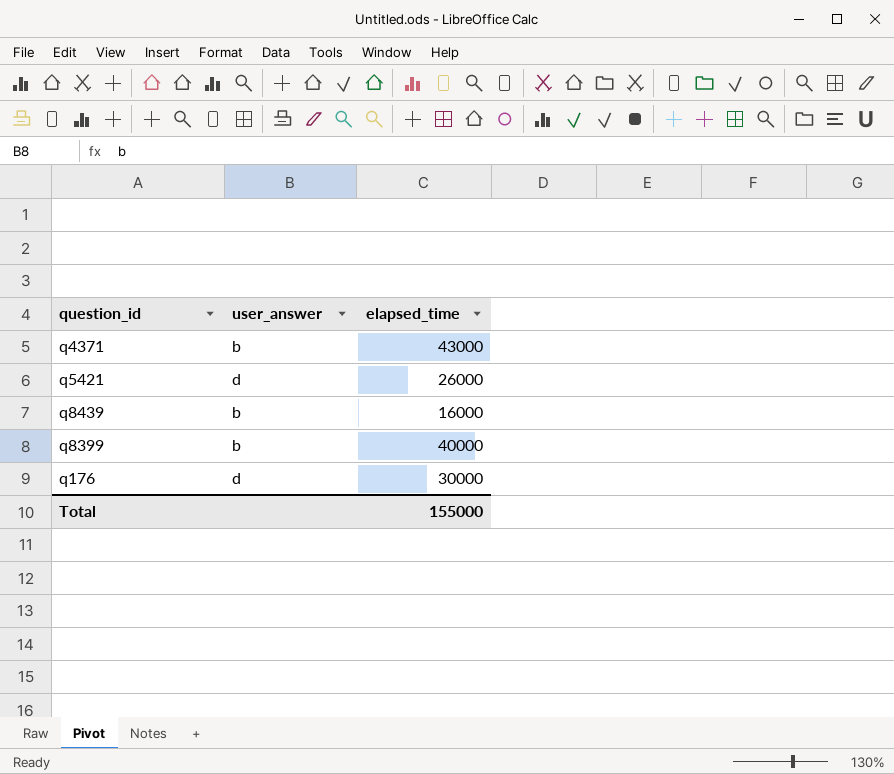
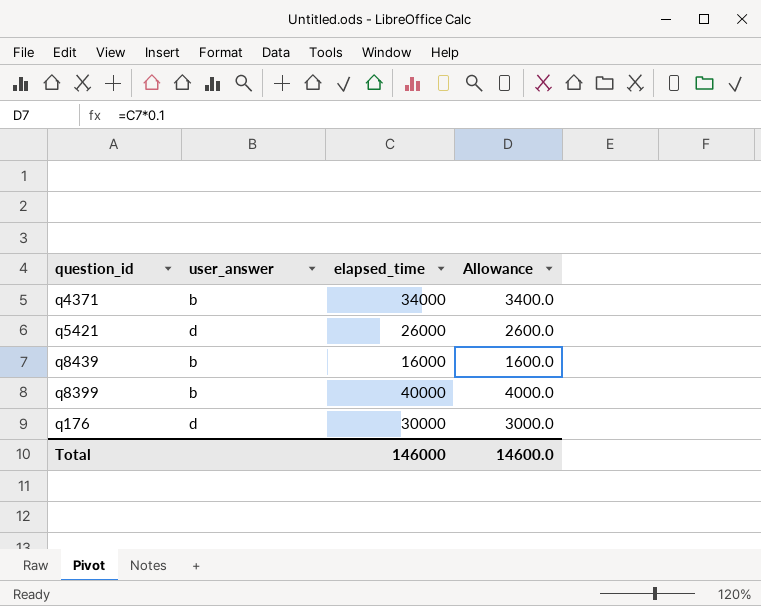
column Allowance | formula: none -> [elapsed_time] * 0.1
q4371 | elapsed_time: 43000 -> 34000
Total | elapsed_time: 155000 -> 146000

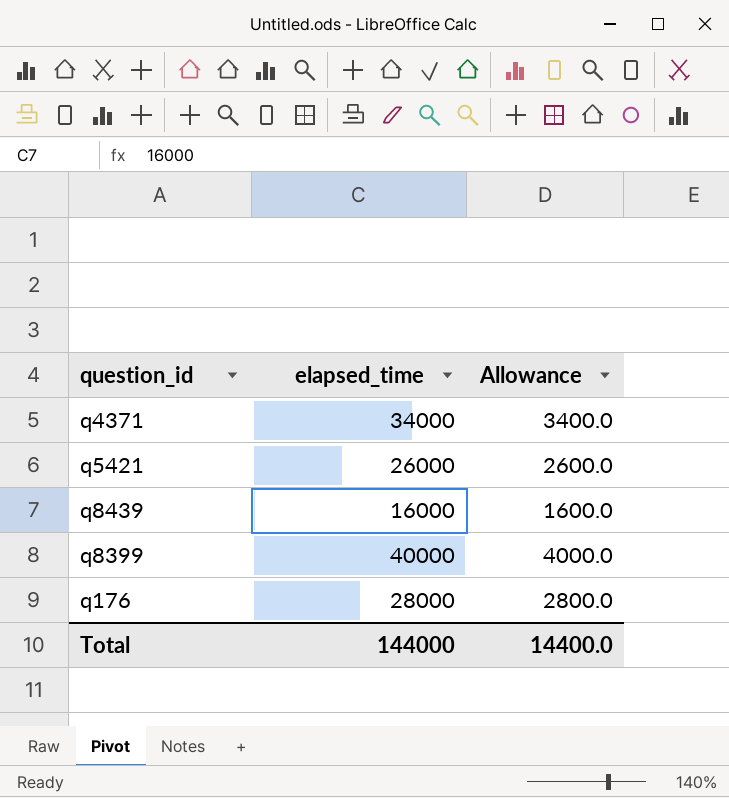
column user_answer | position: 2 -> none
q176 | elapsed_time: 30000 -> 28000
q176 | Allowance: 3000.0 -> 2800.0
Total | elapsed_time: 146000 -> 144000
Total | Allowance: 14600.0 -> 14400.0

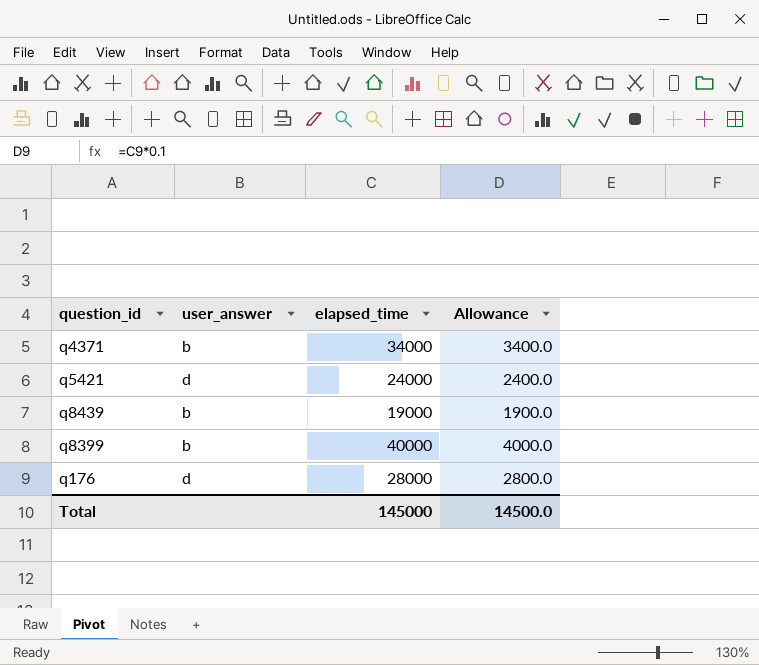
column user_answer | position: none -> 2
q5421 | elapsed_time: 26000 -> 24000
q5421 | Allowance: 2600.0 -> 2400.0
q8439 | elapsed_time: 16000 -> 19000
q8439 | Allowance: 1600.0 -> 1900.0
Total | elapsed_time: 144000 -> 145000
Total | Allowance: 14400.0 -> 14500.0

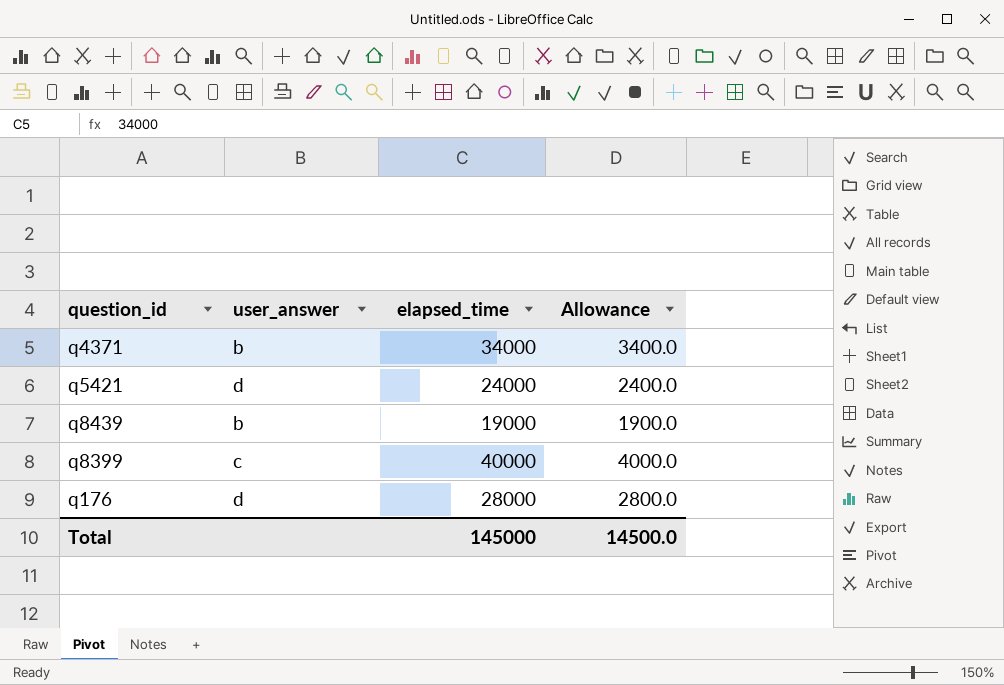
q8399 | user_answer: b -> c

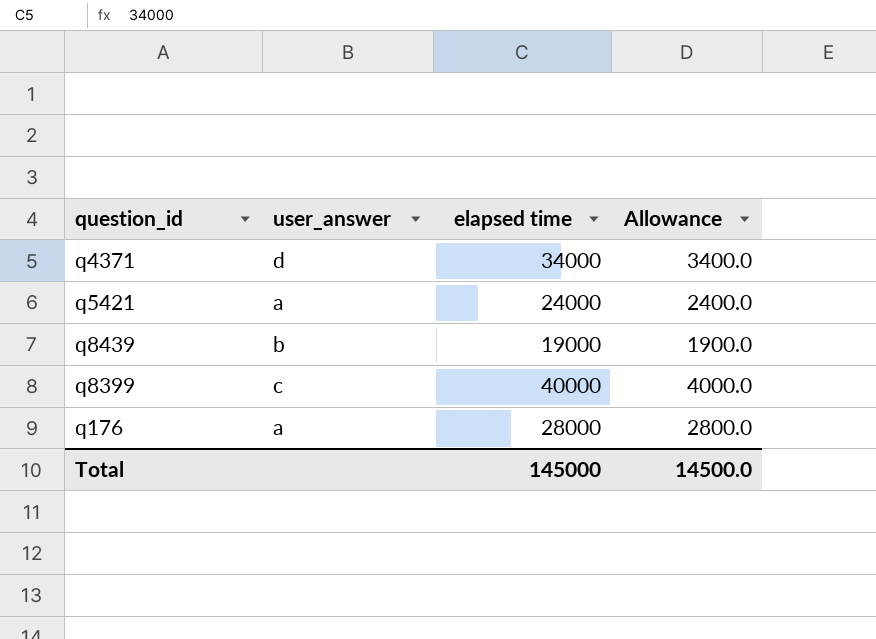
column name: elapsed_time -> elapsed time
q4371 | user_answer: b -> d
q5421 | user_answer: d -> a
q176 | user_answer: d -> a

